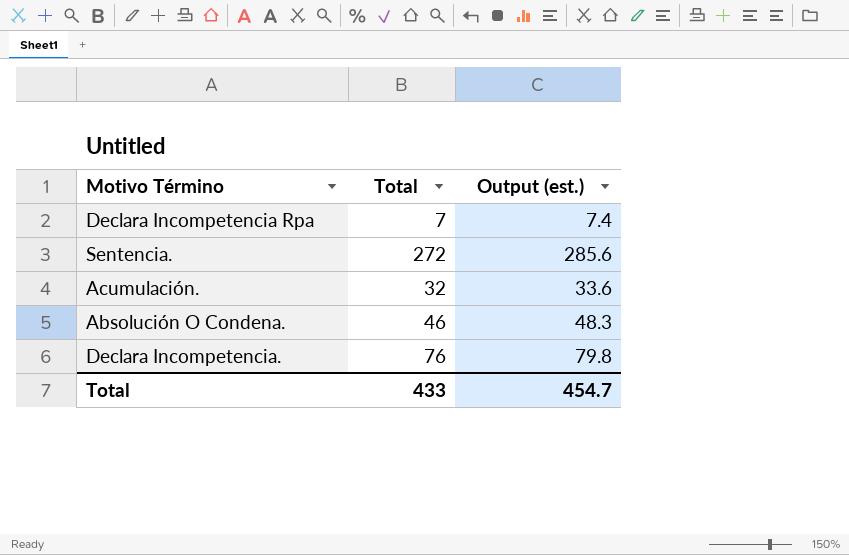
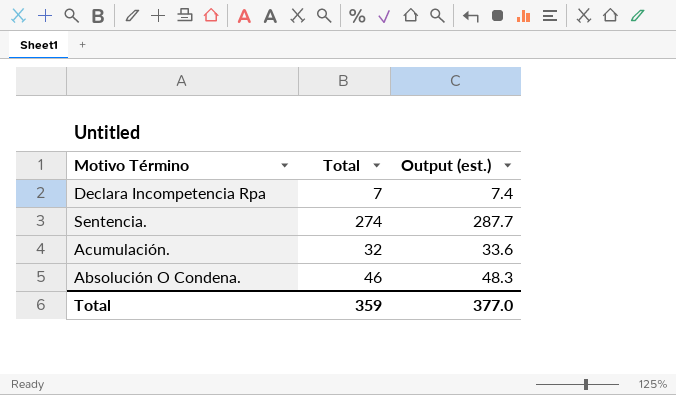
row Declara Incompetencia.: 76 | 79.8 -> none
Sentencia. | Total: 272 -> 274
Sentencia. | Output (est.): 285.6 -> 287.7
Total | Total: 433 -> 359
Total | Output (est.): 454.7 -> 377.0

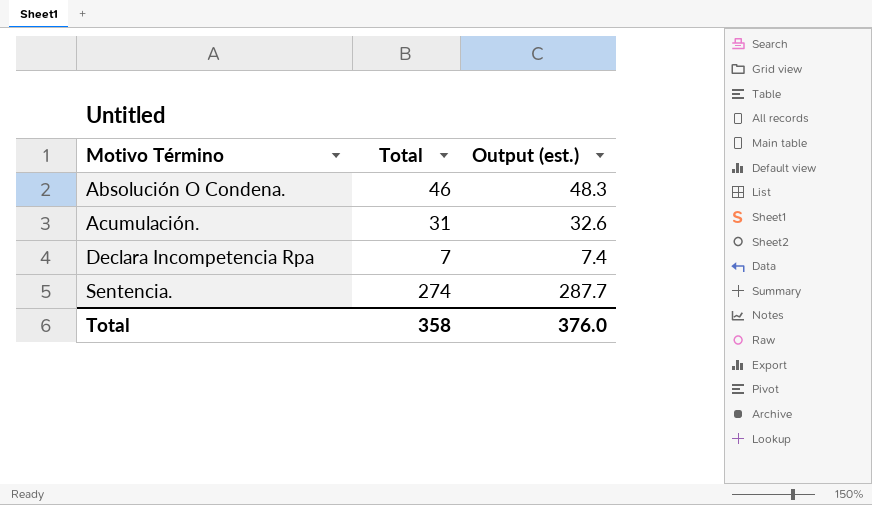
row order: none -> Motivo Término ascending
Acumulación. | Total: 32 -> 31
Acumulación. | Output (est.): 33.6 -> 32.6
Total | Total: 359 -> 358
Total | Output (est.): 377.0 -> 376.0

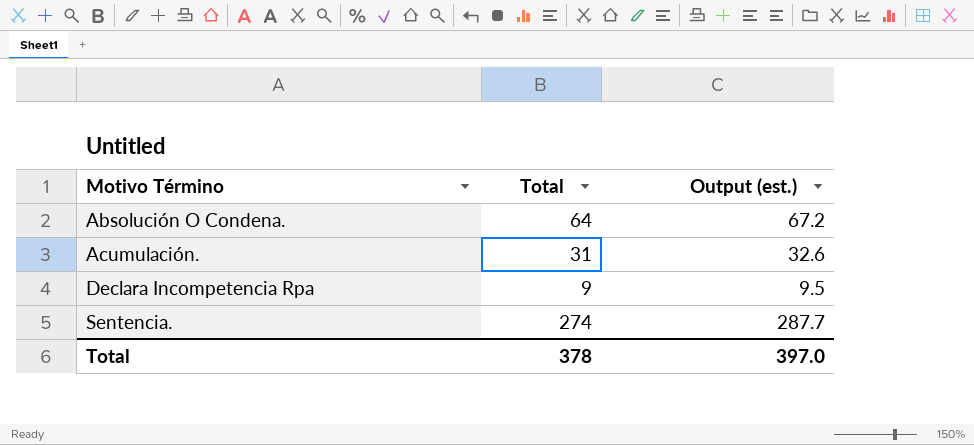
Absolución O Condena. | Total: 46 -> 64
Absolución O Condena. | Output (est.): 48.3 -> 67.2
Declara Incompetencia Rpa | Total: 7 -> 9
Declara Incompetencia Rpa | Output (est.): 7.4 -> 9.5
Total | Total: 358 -> 378
Total | Output (est.): 376.0 -> 397.0

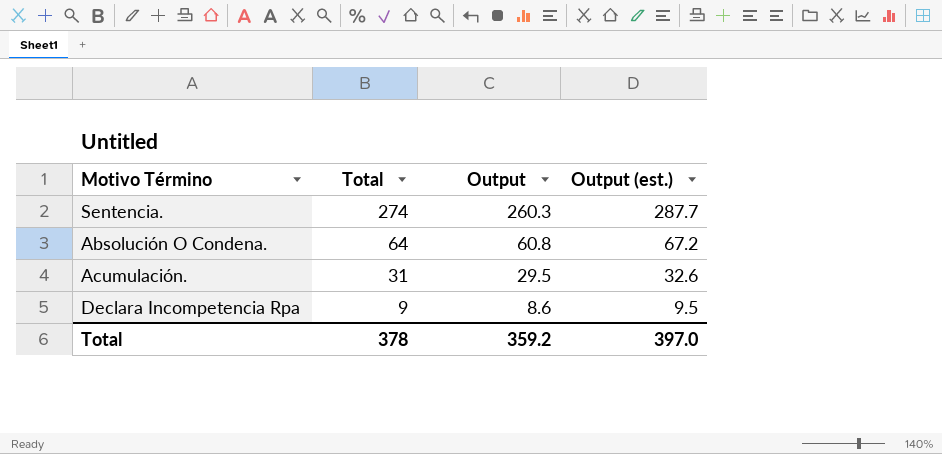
row order: Motivo Término ascending -> Total descending
column Output | formula: none -> [Total] * 0.95

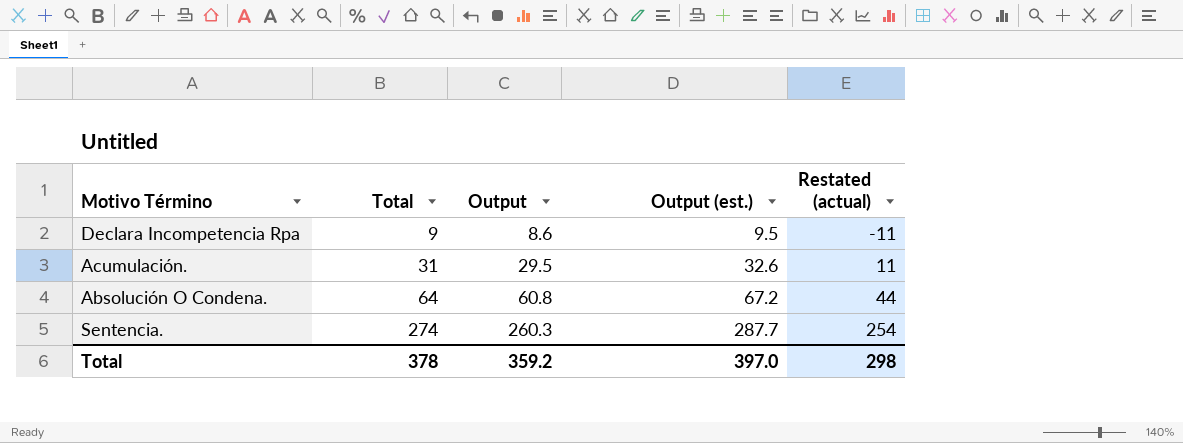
row order: Total descending -> Total ascending
column Restated (actual) | formula: none -> [Total] - 20

